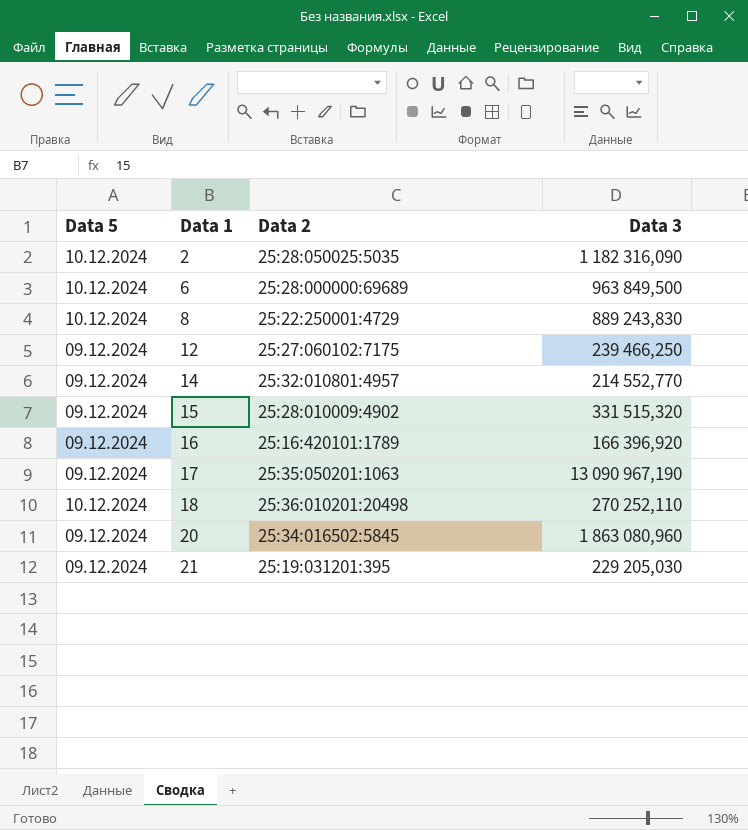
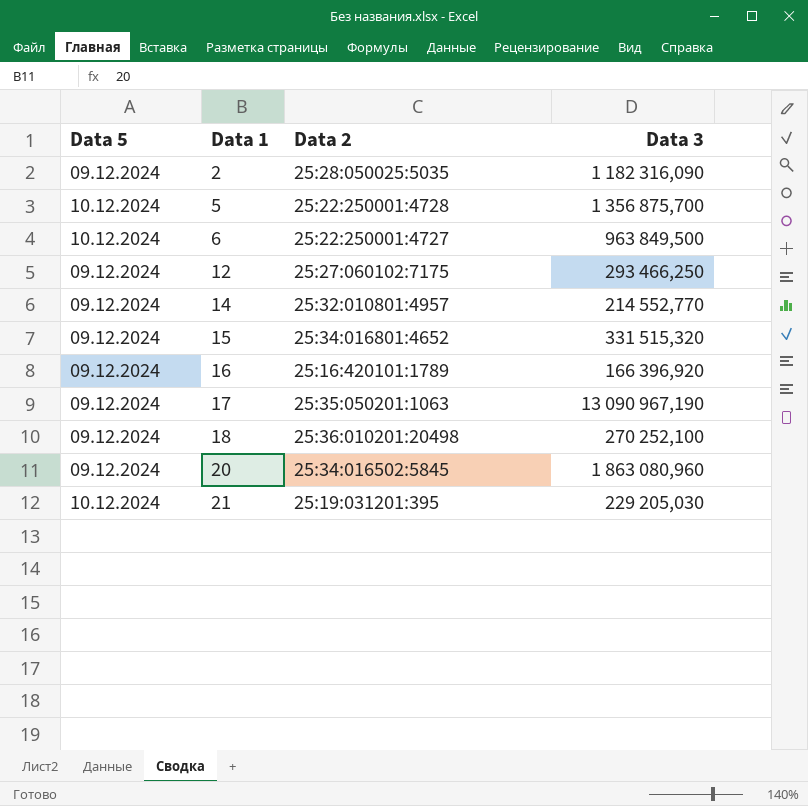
row 8: 10.12.2024 | 25:22:250001:4729 | 889 243,830 -> none
2 | Data 5: 10.12.2024 -> 09.12.2024
row 5: none -> 10.12.2024 | 25:22:250001:4728 | 1 356 875,700
6 | Data 2: 25:28:000000:69689 -> 25:22:250001:4727
12 | Data 3: 239 466,250 -> 293 466,250
15 | Data 2: 25:28:010009:4902 -> 25:34:016801:4652
18 | Data 5: 10.12.2024 -> 09.12.2024
18 | Data 3: 270 252,110 -> 270 252,100
21 | Data 5: 09.12.2024 -> 10.12.2024

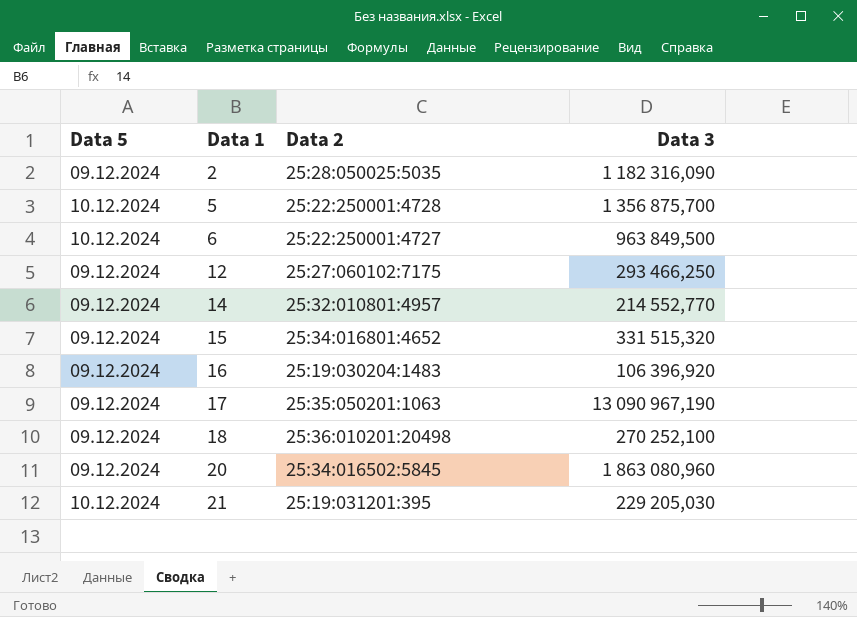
16 | Data 2: 25:16:420101:1789 -> 25:19:030204:1483
16 | Data 3: 166 396,920 -> 106 396,920

